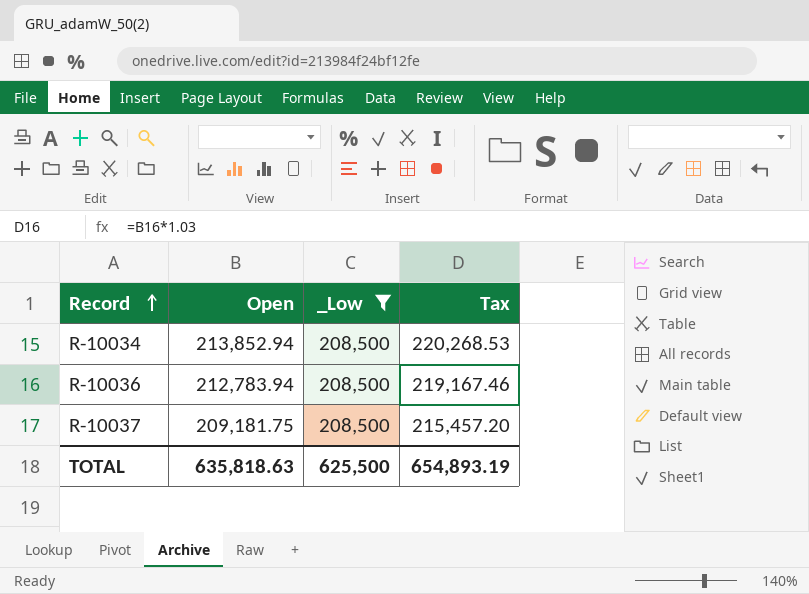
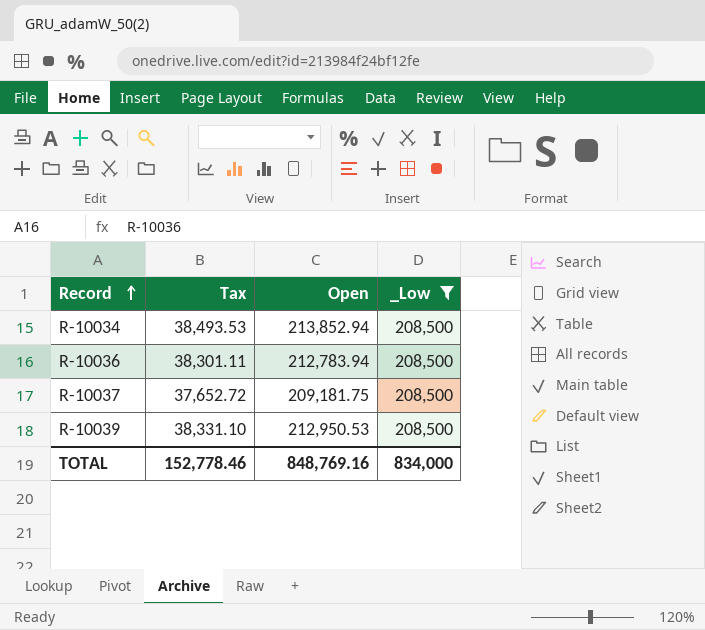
column Tax | formula: [Open] * 1.03 -> [Open] * 0.18
column Tax | position: 4 -> 2
row R-10039: none -> 38,331.10 | 212,950.53 | 208,500
TOTAL | Tax: 654,893.19 -> 152,778.46
TOTAL | Open: 635,818.63 -> 848,769.16
TOTAL | _Low: 625,500 -> 834,000

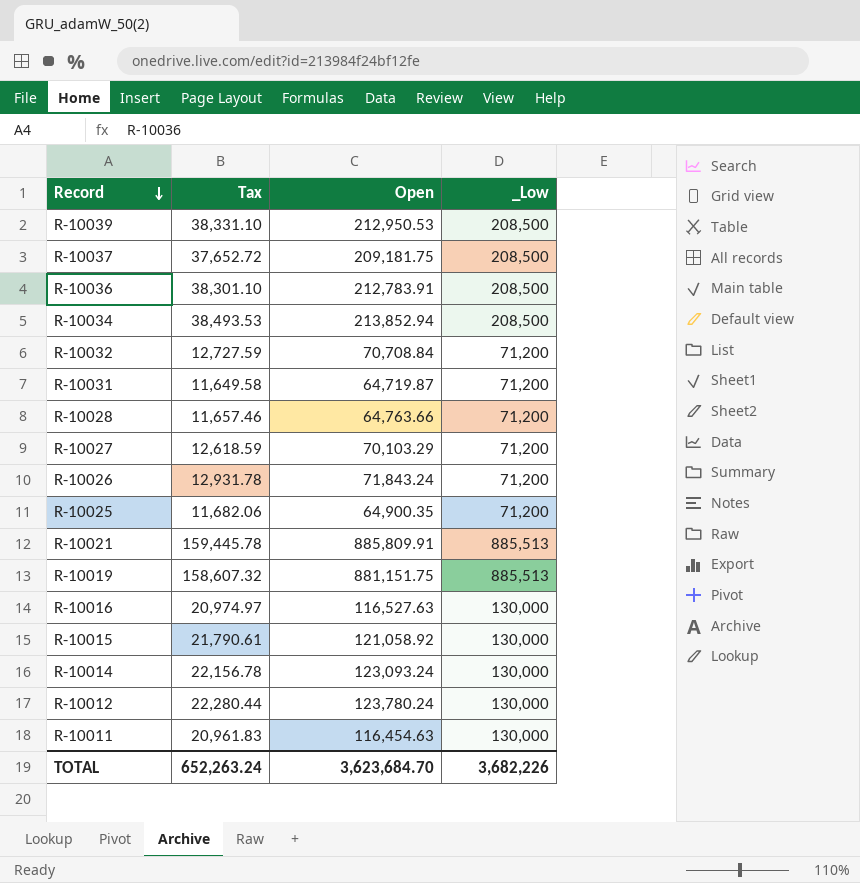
filter: _Low = 208,500 -> none
row order: Record ascending -> Record descending
R-10036 | Tax: 38,301.11 -> 38,301.10
R-10036 | Open: 212,783.94 -> 212,783.91
TOTAL | Tax: 152,778.46 -> 652,263.24
TOTAL | Open: 848,769.16 -> 3,623,684.70
TOTAL | _Low: 834,000 -> 3,682,226

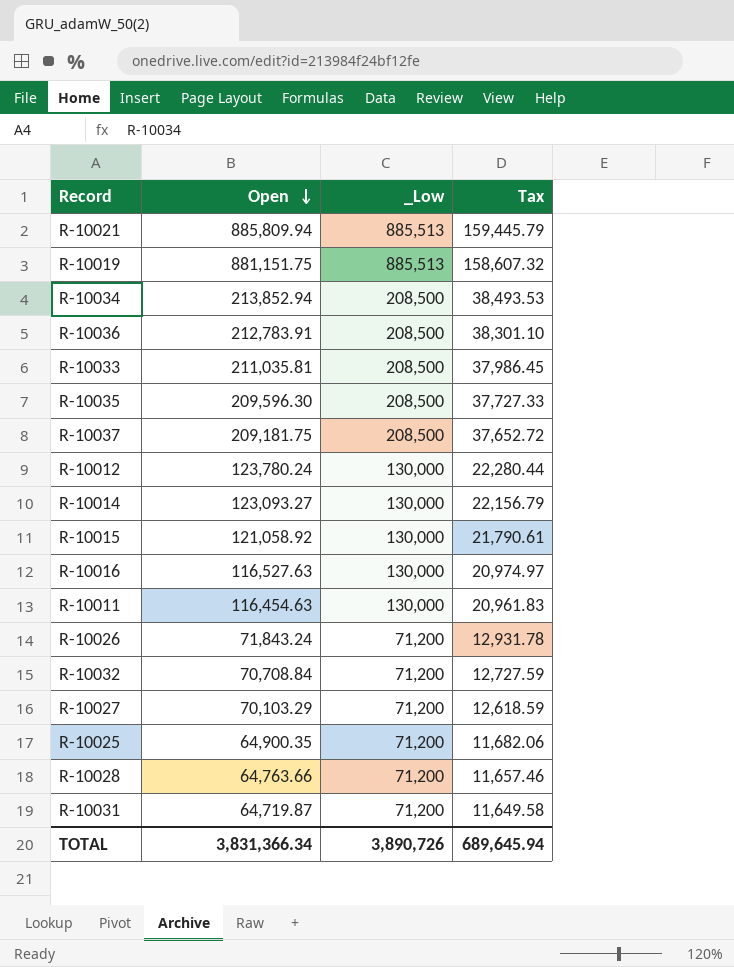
row order: Record descending -> Open descending
column Tax | position: 2 -> 4
row R-10039: 38,331.10 | 212,950.53 | 208,500 -> none
R-10021 | Open: 885,809.91 -> 885,809.94
R-10021 | Tax: 159,445.78 -> 159,445.79
row R-10033: none -> 211,035.81 | 208,500 | 37,986.45
row R-10035: none -> 209,596.30 | 208,500 | 37,727.33
R-10014 | Open: 123,093.24 -> 123,093.27
R-10014 | Tax: 22,156.78 -> 22,156.79
TOTAL | Open: 3,623,684.70 -> 3,831,366.34
TOTAL | _Low: 3,682,226 -> 3,890,726
TOTAL | Tax: 652,263.24 -> 689,645.94

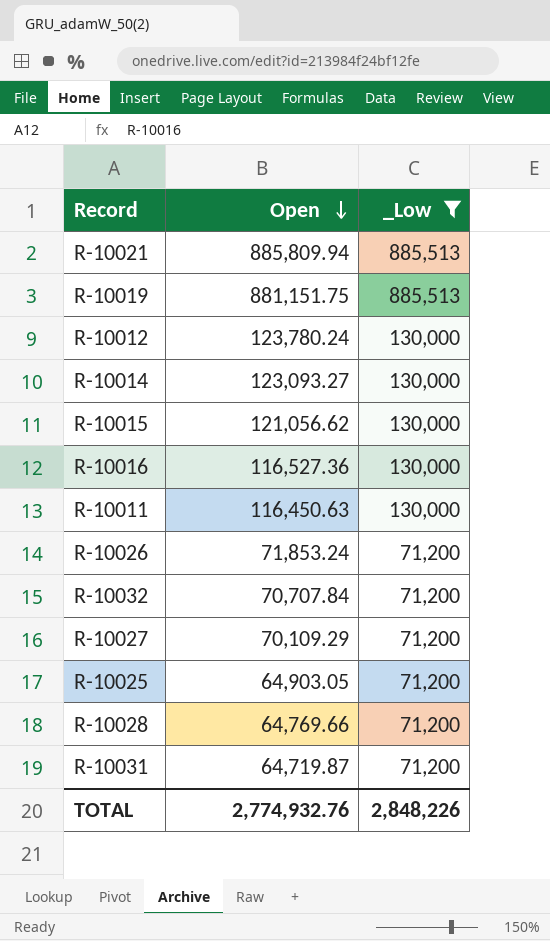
filter: none -> _Low != 208,500
column Tax | formula: [Open] * 0.18 -> none
R-10015 | Open: 121,058.92 -> 121,056.62
R-10016 | Open: 116,527.63 -> 116,527.36
R-10011 | Open: 116,454.63 -> 116,450.63
R-10026 | Open: 71,843.24 -> 71,853.24
R-10032 | Open: 70,708.84 -> 70,707.84
R-10027 | Open: 70,103.29 -> 70,109.29
R-10025 | Open: 64,900.35 -> 64,903.05
R-10028 | Open: 64,763.66 -> 64,769.66
TOTAL | Open: 3,831,366.34 -> 2,774,932.76
TOTAL | _Low: 3,890,726 -> 2,848,226

